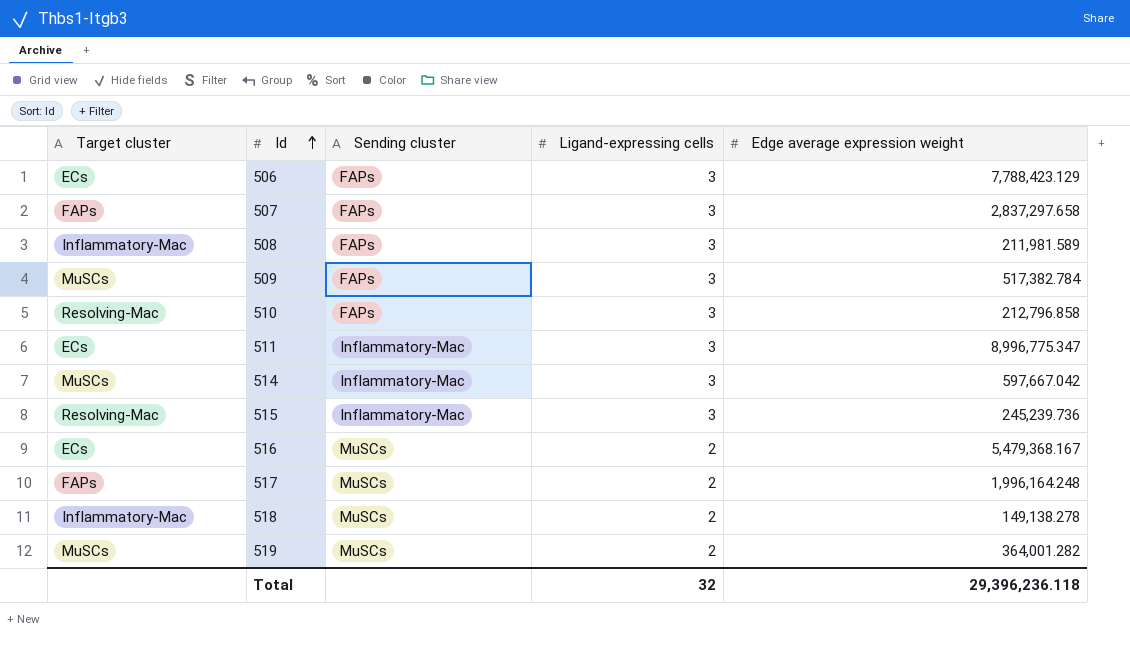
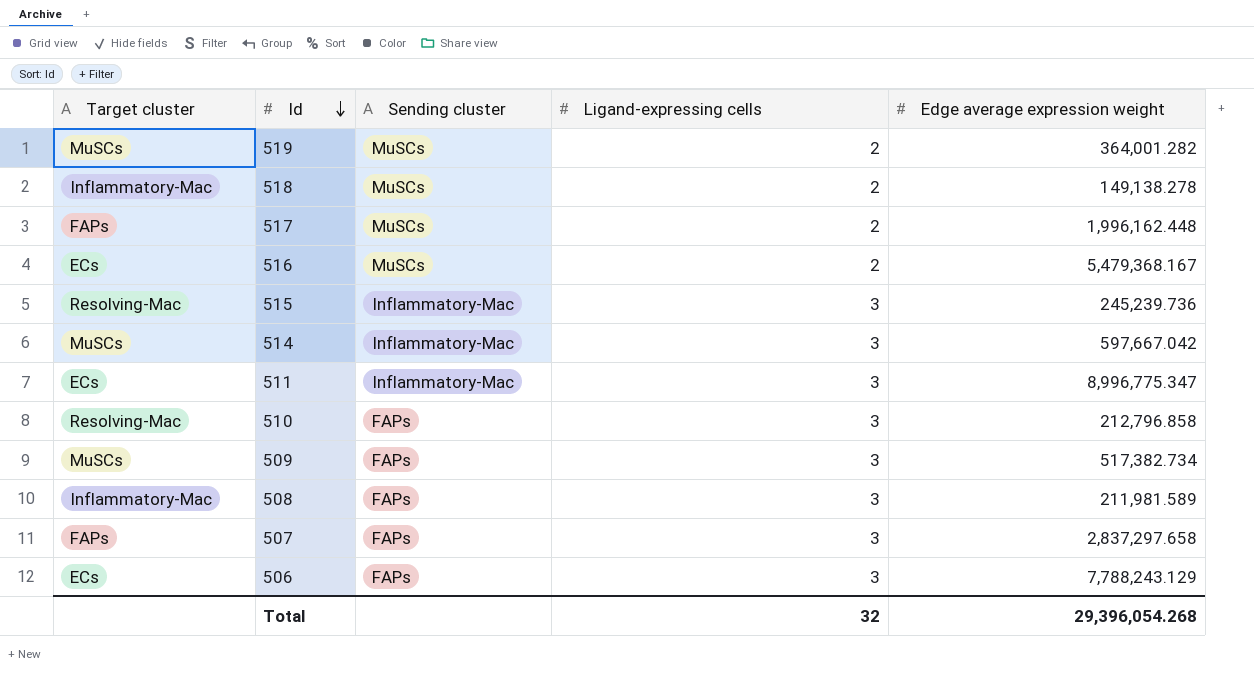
row order: Id ascending -> Id descending
517 | Edge average expression weight: 1,996,164.248 -> 1,996,162.448
509 | Edge average expression weight: 517,382.784 -> 517,382.734
506 | Edge average expression weight: 7,788,423.129 -> 7,788,243.129
Total | Edge average expression weight: 29,396,236.118 -> 29,396,054.268

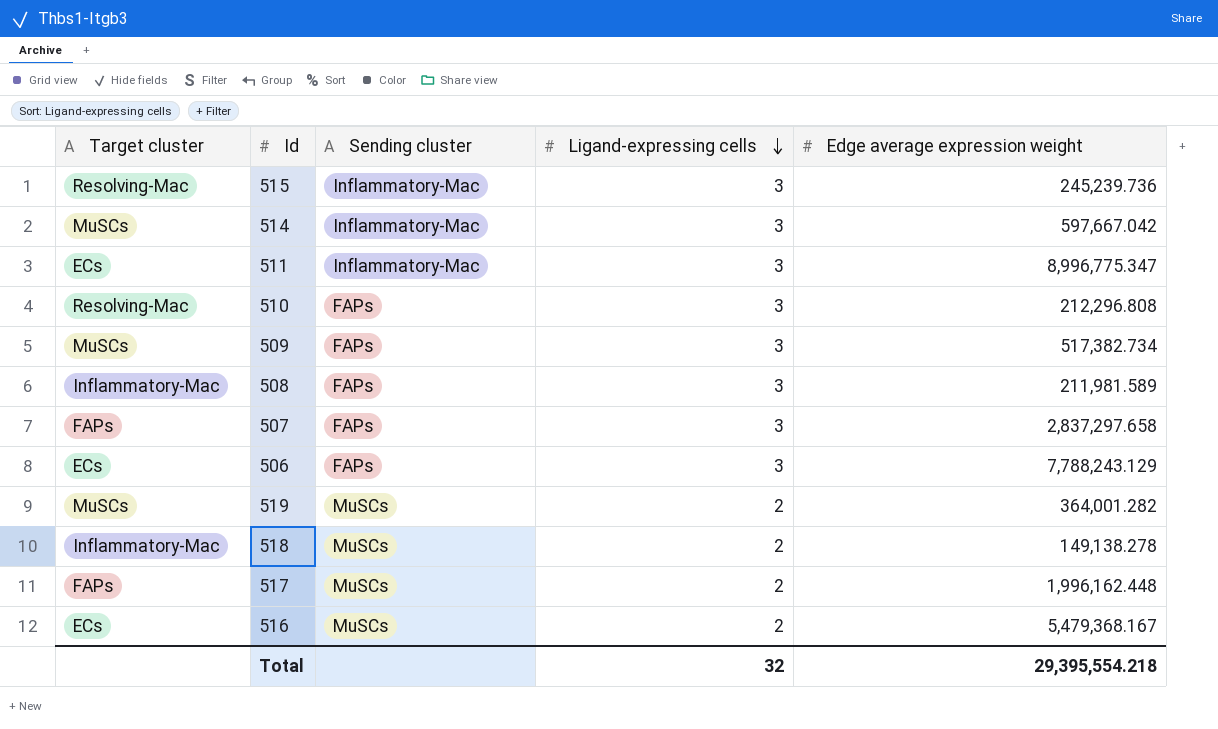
row order: Id descending -> Ligand-expressing cells descending
510 | Edge average expression weight: 212,796.858 -> 212,296.808
Total | Edge average expression weight: 29,396,054.268 -> 29,395,554.218

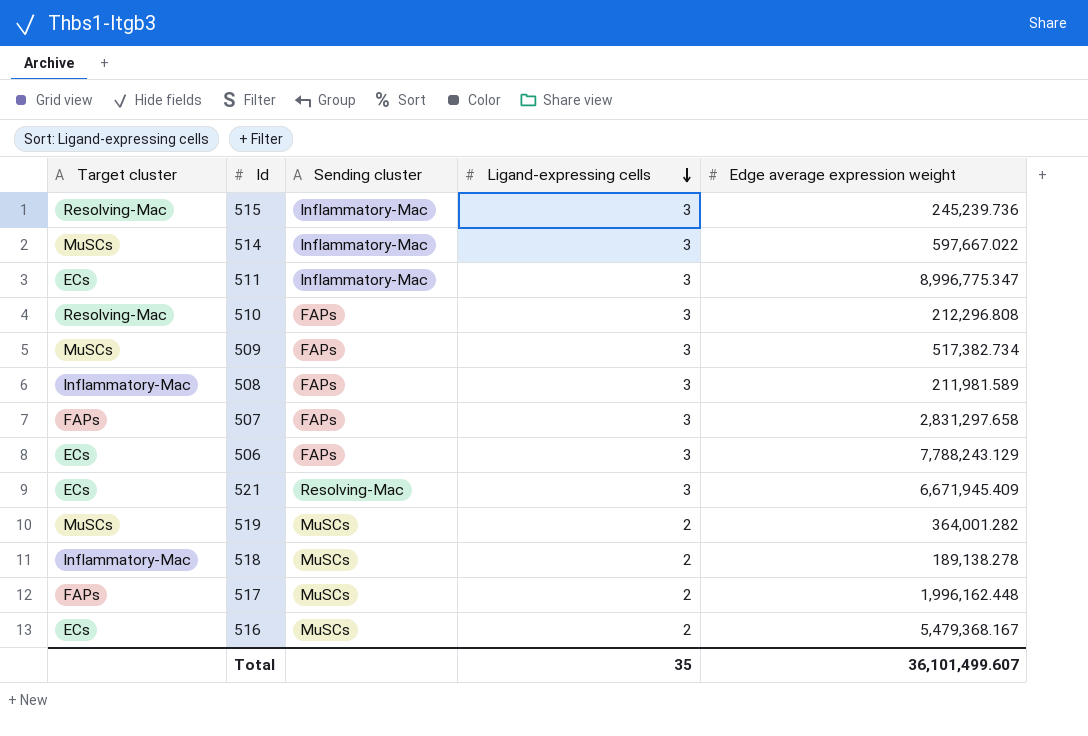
514 | Edge average expression weight: 597,667.042 -> 597,667.022
507 | Edge average expression weight: 2,837,297.658 -> 2,831,297.658
row 521: none -> ECs | Resolving-Mac | 3 | 6,671,945.409
518 | Edge average expression weight: 149,138.278 -> 189,138.278
Total | Ligand-expressing cells: 32 -> 35
Total | Edge average expression weight: 29,395,554.218 -> 36,101,499.607

